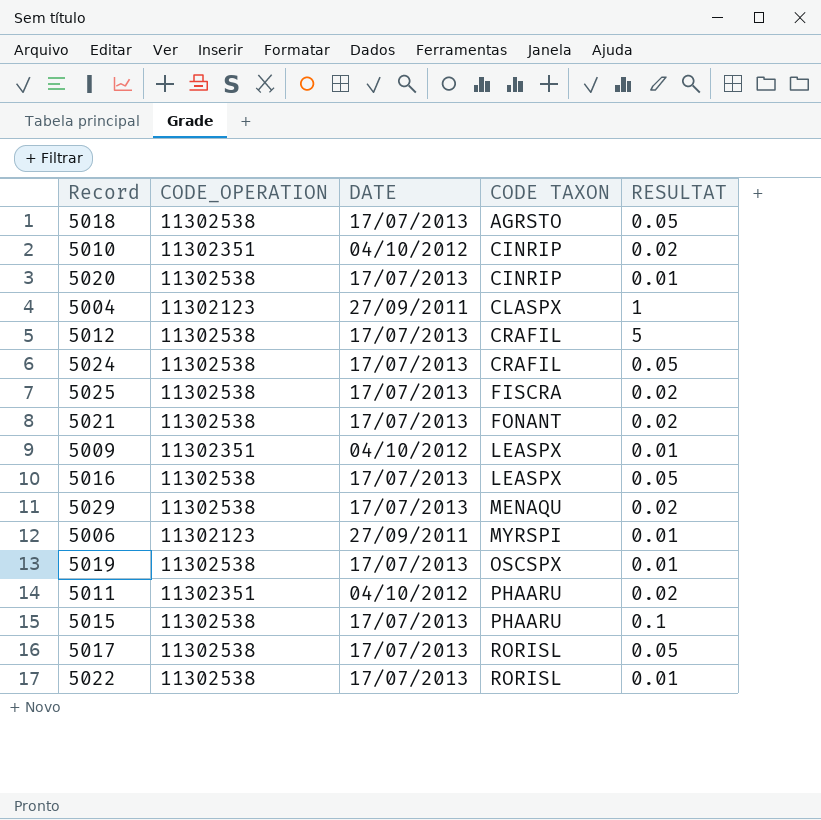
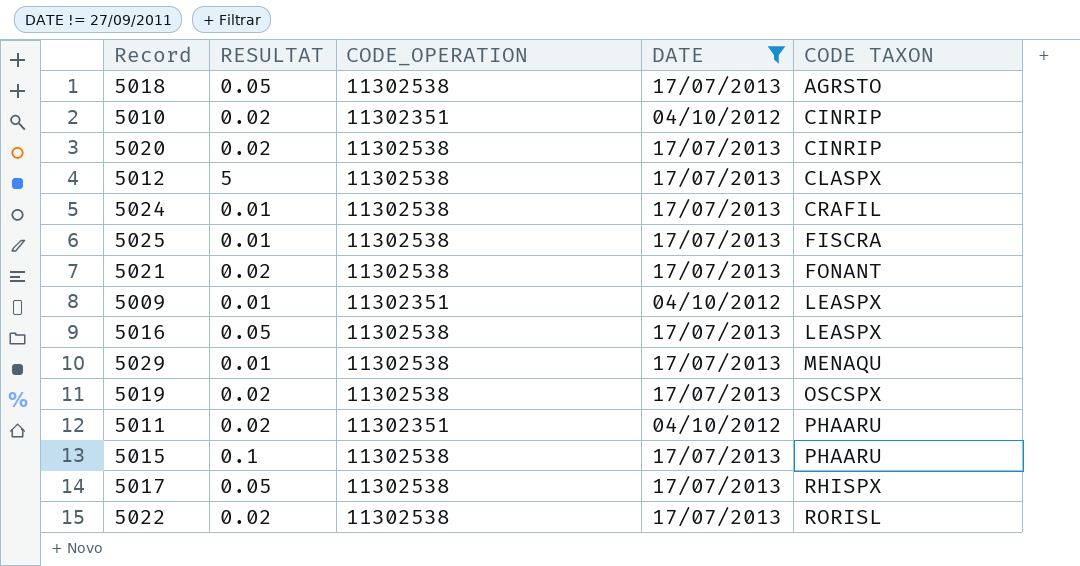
filter: none -> DATE != 27/09/2011
column RESULTAT | position: 5 -> 2
5020 | RESULTAT: 0.01 -> 0.02
5012 | CODE TAXON: CRAFIL -> CLASPX
5024 | RESULTAT: 0.05 -> 0.01
5025 | RESULTAT: 0.02 -> 0.01
5029 | RESULTAT: 0.02 -> 0.01
5019 | RESULTAT: 0.01 -> 0.02
5017 | CODE TAXON: RORISL -> RHISPX
5022 | RESULTAT: 0.01 -> 0.02

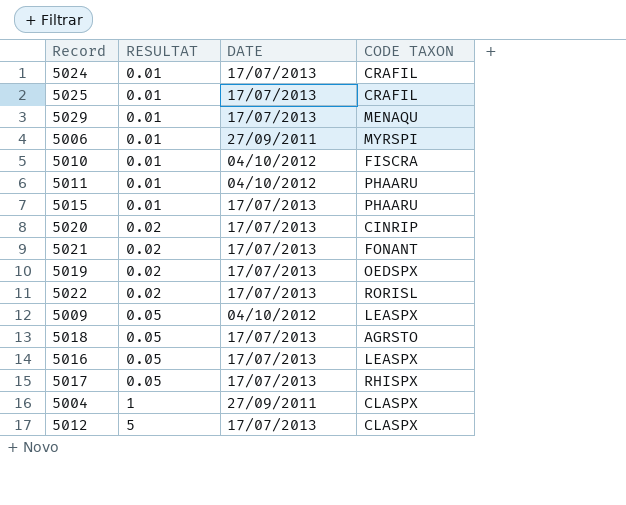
filter: DATE != 27/09/2011 -> none
row order: CODE TAXON ascending -> RESULTAT ascending
column CODE_OPERATION | position: 3 -> none
5025 | CODE TAXON: FISCRA -> CRAFIL
5010 | RESULTAT: 0.02 -> 0.01
5010 | CODE TAXON: CINRIP -> FISCRA
5011 | RESULTAT: 0.02 -> 0.01
5015 | RESULTAT: 0.1 -> 0.01
5019 | CODE TAXON: OSCSPX -> OEDSPX
5009 | RESULTAT: 0.01 -> 0.05

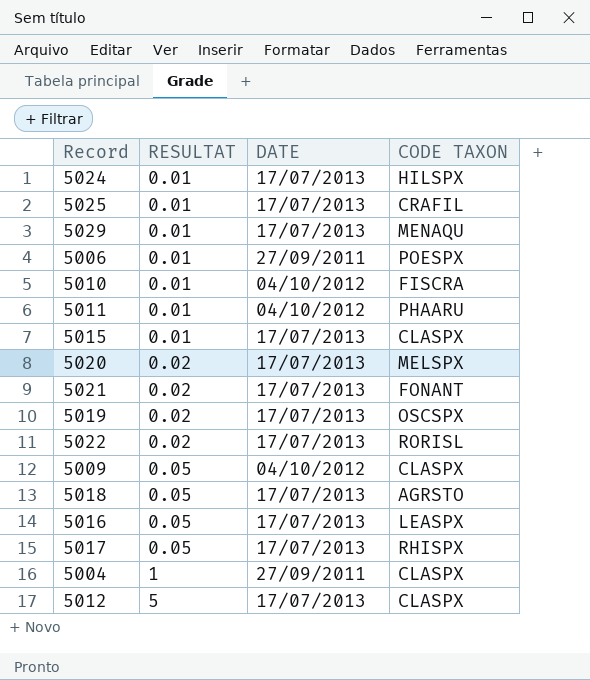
5024 | CODE TAXON: CRAFIL -> HILSPX
5006 | CODE TAXON: MYRSPI -> POESPX
5015 | CODE TAXON: PHAARU -> CLASPX
5020 | CODE TAXON: CINRIP -> MELSPX
5019 | CODE TAXON: OEDSPX -> OSCSPX
5009 | CODE TAXON: LEASPX -> CLASPX

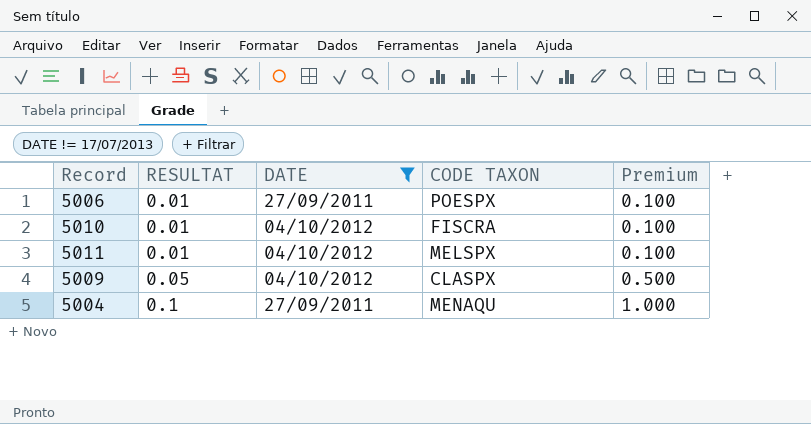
filter: none -> DATE != 17/07/2013
column Premium | formula: none -> [RESULTAT] * 10
5011 | CODE TAXON: PHAARU -> MELSPX
5004 | RESULTAT: 1 -> 0.1
5004 | CODE TAXON: CLASPX -> MENAQU

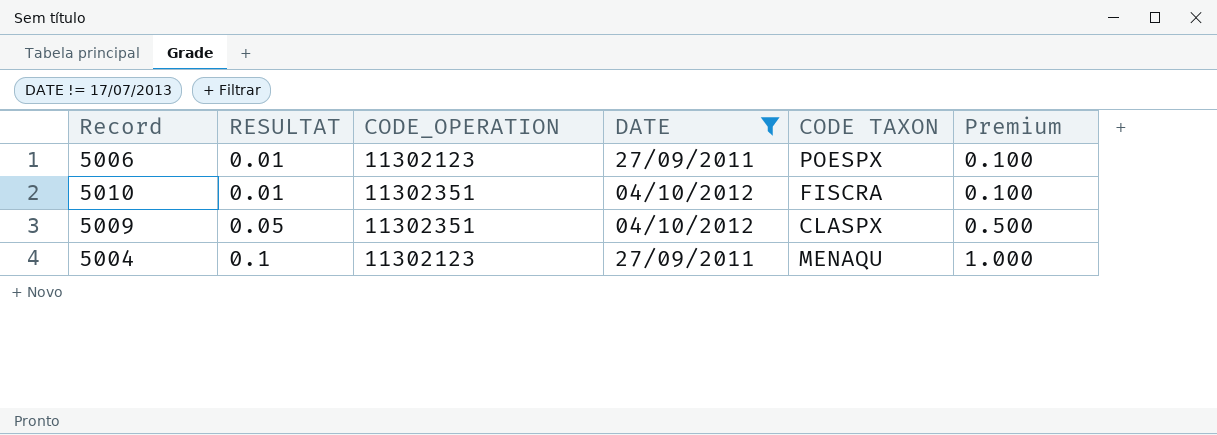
column CODE_OPERATION | position: none -> 3
row 5011: 0.01 | 04/10/2012 | MELSPX | 0.100 -> none

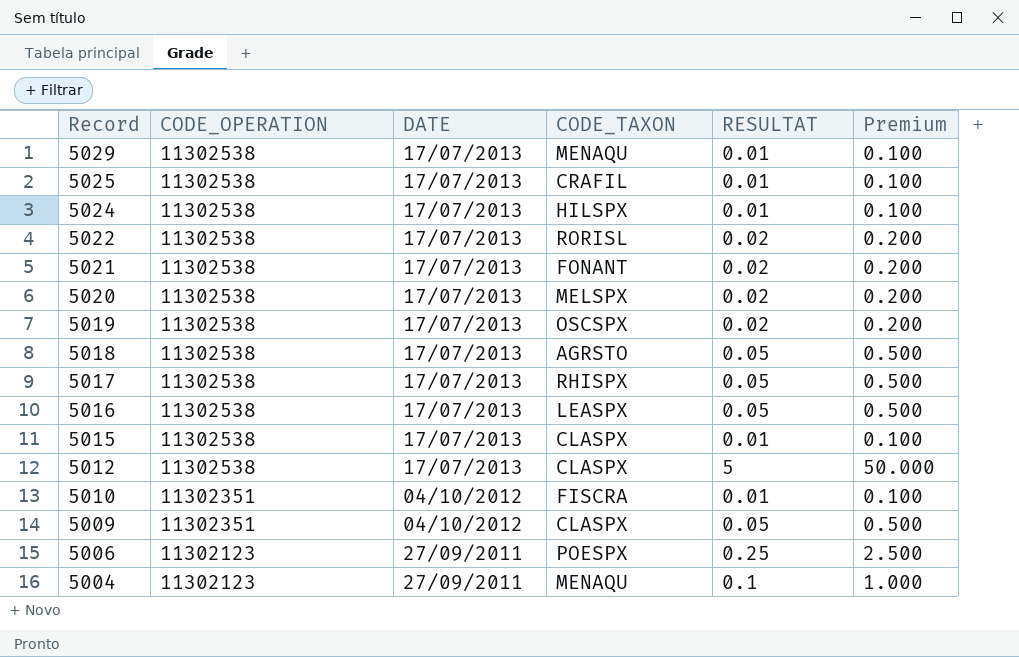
filter: DATE != 17/07/2013 -> none
row order: RESULTAT ascending -> Record descending
column name: CODE TAXON -> CODE_TAXON
column RESULTAT | position: 2 -> 5
5006 | RESULTAT: 0.01 -> 0.25
5006 | Premium: 0.100 -> 2.500

